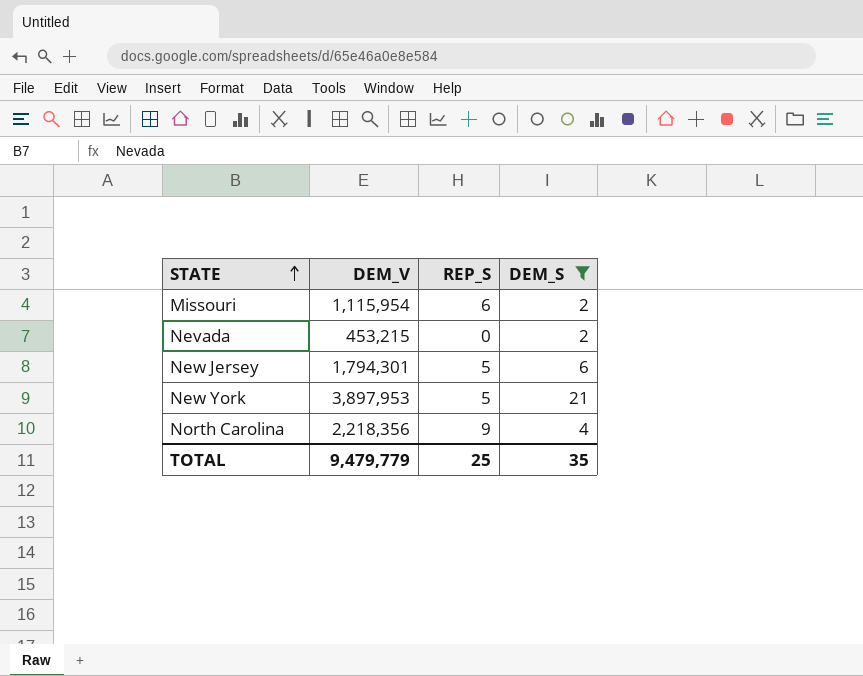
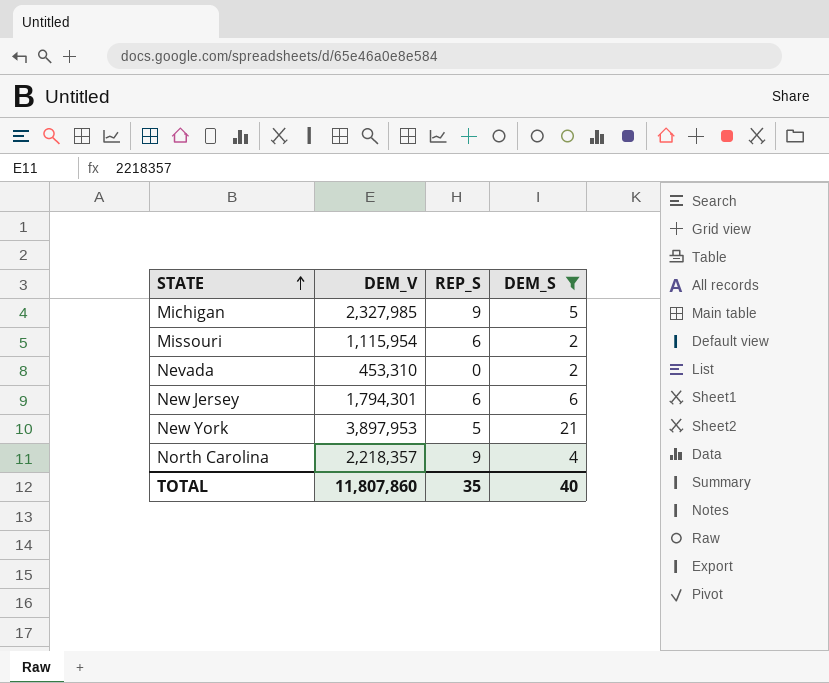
row Michigan: none -> 2,327,985 | 9 | 5
Nevada | DEM_V: 453,215 -> 453,310
New Jersey | REP_S: 5 -> 6
North Carolina | DEM_V: 2,218,356 -> 2,218,357
TOTAL | DEM_V: 9,479,779 -> 11,807,860
TOTAL | REP_S: 25 -> 35
TOTAL | DEM_S: 35 -> 40

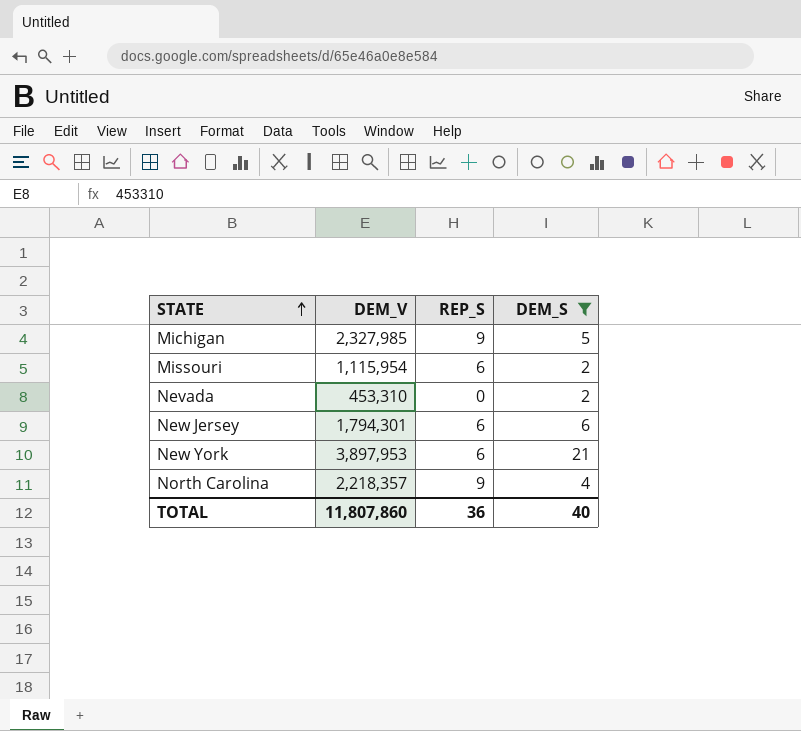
New York | REP_S: 5 -> 6
TOTAL | REP_S: 35 -> 36

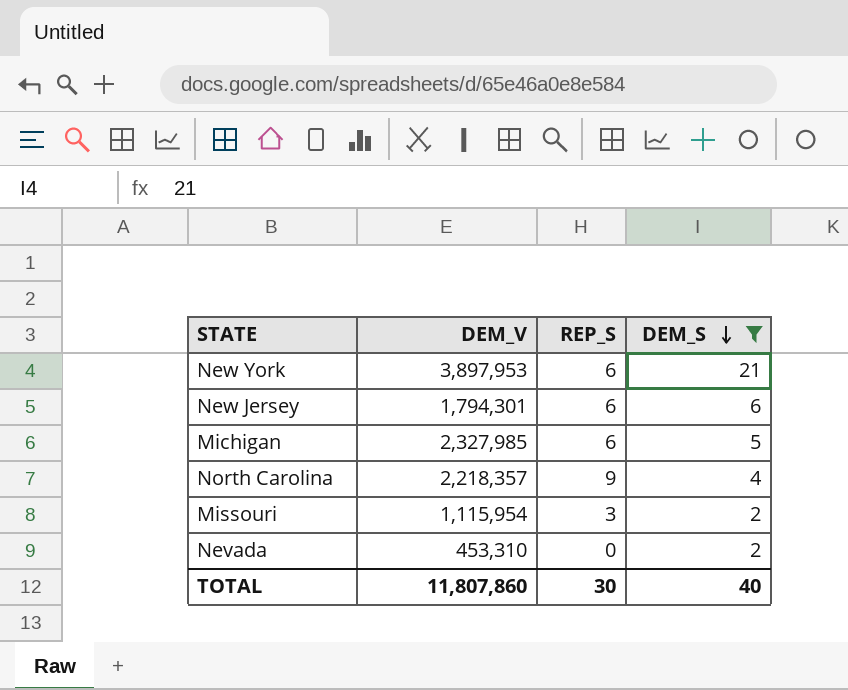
row order: STATE ascending -> DEM_S descending
Michigan | REP_S: 9 -> 6
Missouri | REP_S: 6 -> 3
TOTAL | REP_S: 36 -> 30

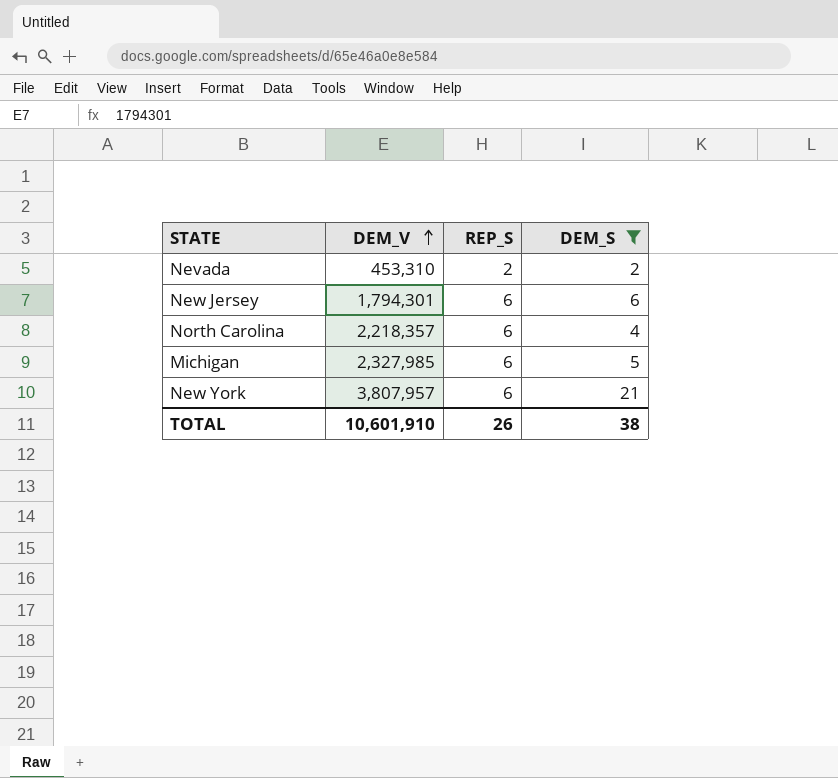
row order: DEM_S descending -> DEM_V ascending
row Missouri: 1,115,954 | 3 | 2 -> none
Nevada | REP_S: 0 -> 2
North Carolina | REP_S: 9 -> 6
New York | DEM_V: 3,897,953 -> 3,807,957
TOTAL | DEM_V: 11,807,860 -> 10,601,910
TOTAL | REP_S: 30 -> 26
TOTAL | DEM_S: 40 -> 38

